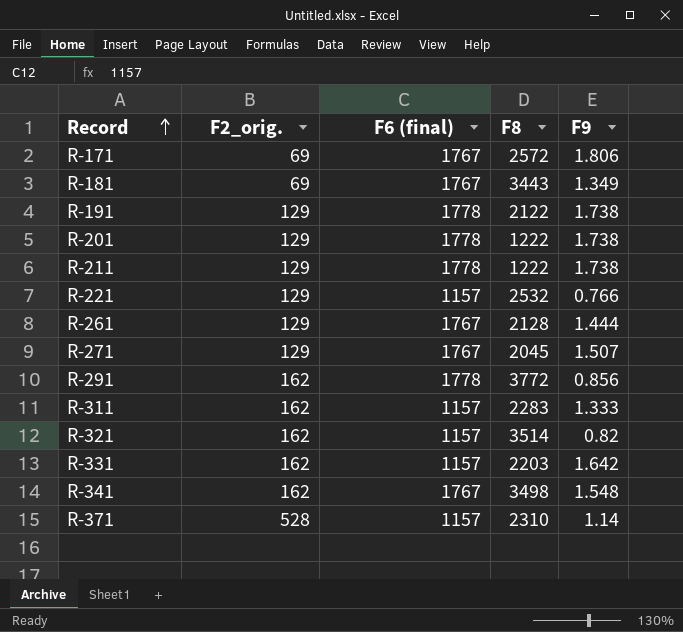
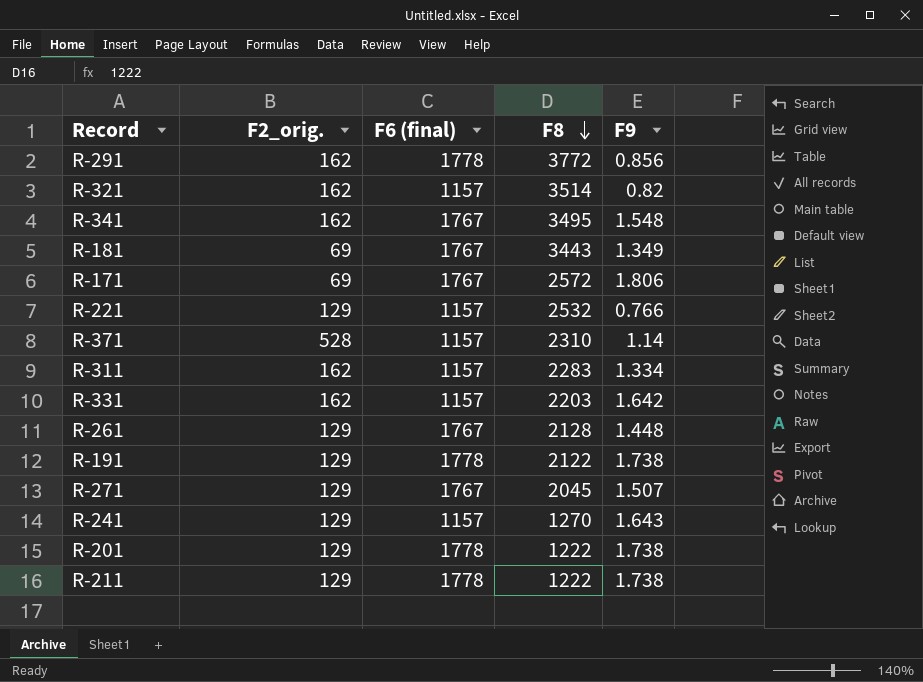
row order: Record ascending -> F8 descending
R-341 | F8: 3498 -> 3495
R-311 | F9: 1.333 -> 1.334
R-261 | F9: 1.444 -> 1.448
row R-241: none -> 129 | 1157 | 1270 | 1.643

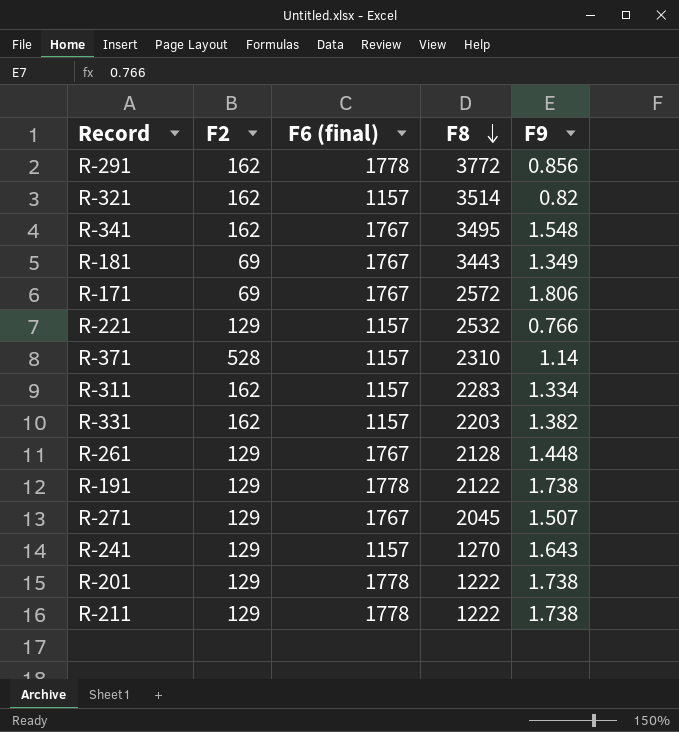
column name: F2_orig. -> F2
R-331 | F9: 1.642 -> 1.382

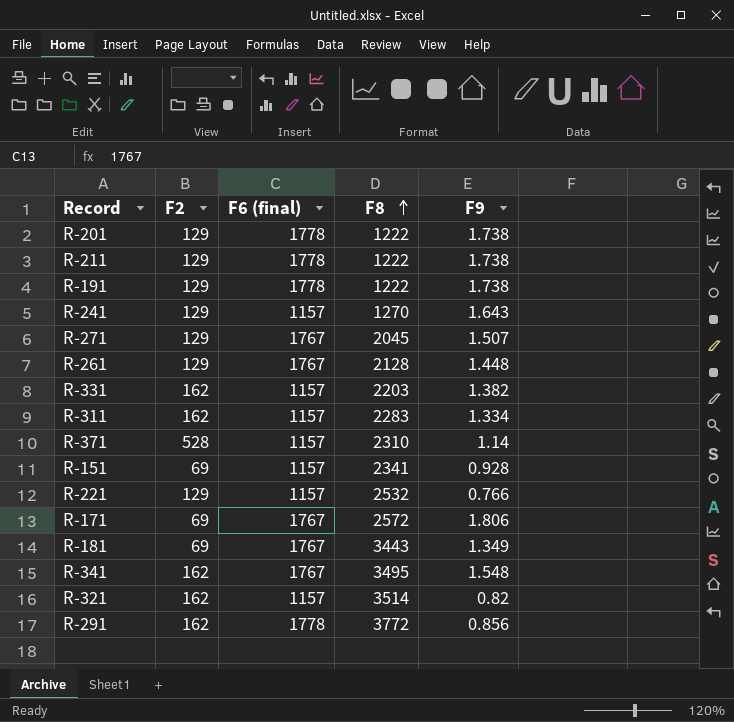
row order: F8 descending -> F8 ascending
R-191 | F8: 2122 -> 1222
row R-151: none -> 69 | 1157 | 2341 | 0.928

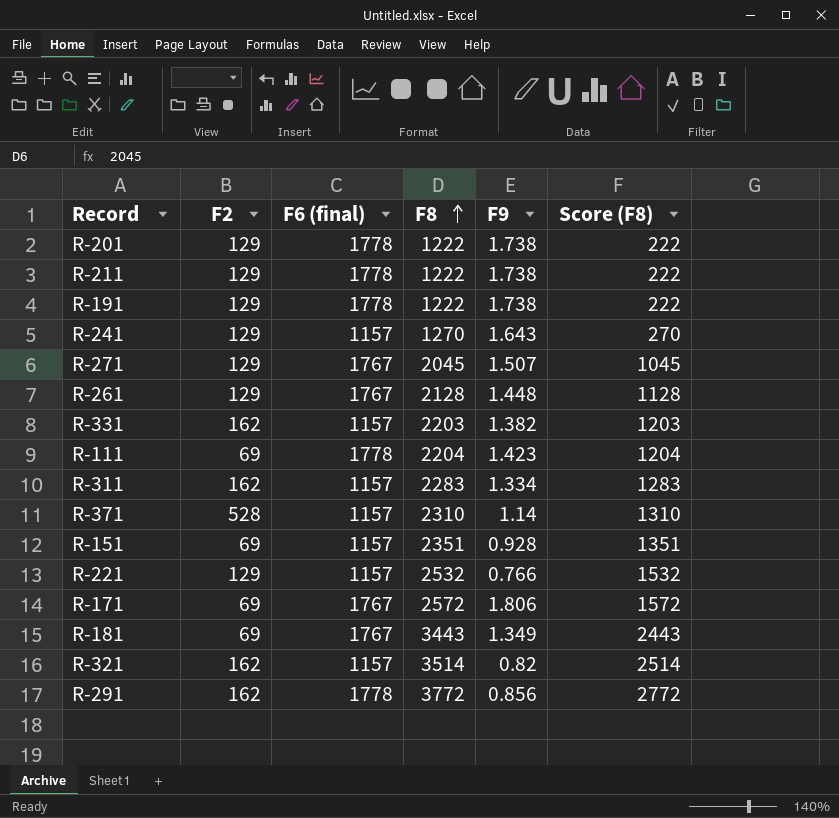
column Score (F8) | formula: none -> [F8] - 1000
row R-341: 162 | 1767 | 3495 | 1.548 -> none
row R-111: none -> 69 | 1778 | 2204 | 1.423 | 1204
R-151 | F8: 2341 -> 2351

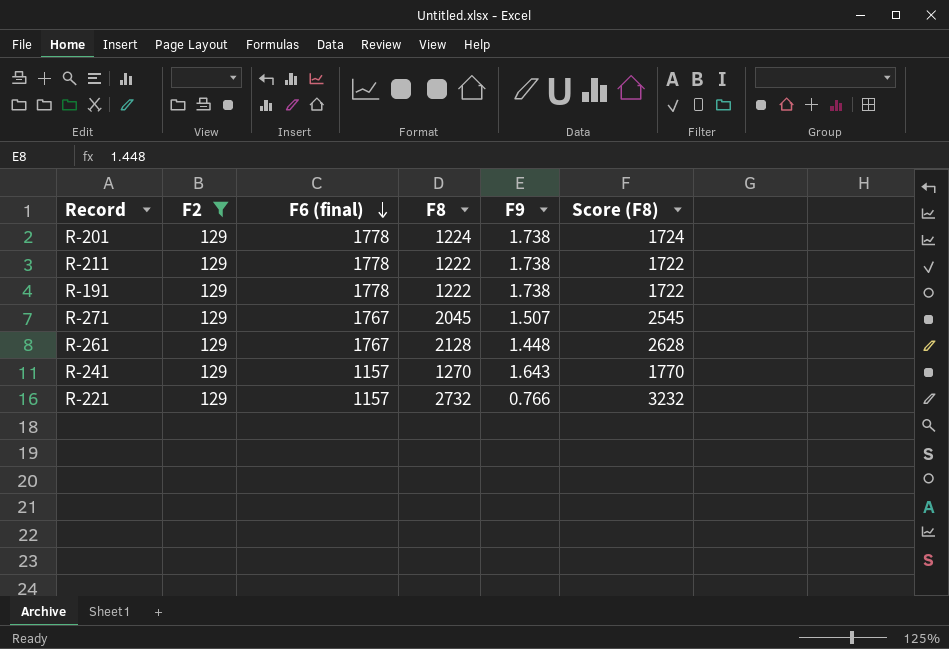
filter: none -> F2 = 129
row order: F8 ascending -> F6 (final) descending
column Score (F8) | formula: [F8] - 1000 -> [F8] + 500
R-201 | F8: 1222 -> 1224
R-221 | F8: 2532 -> 2732

